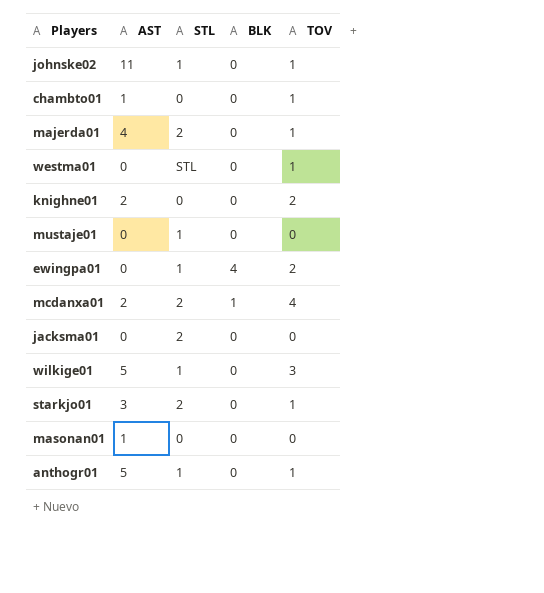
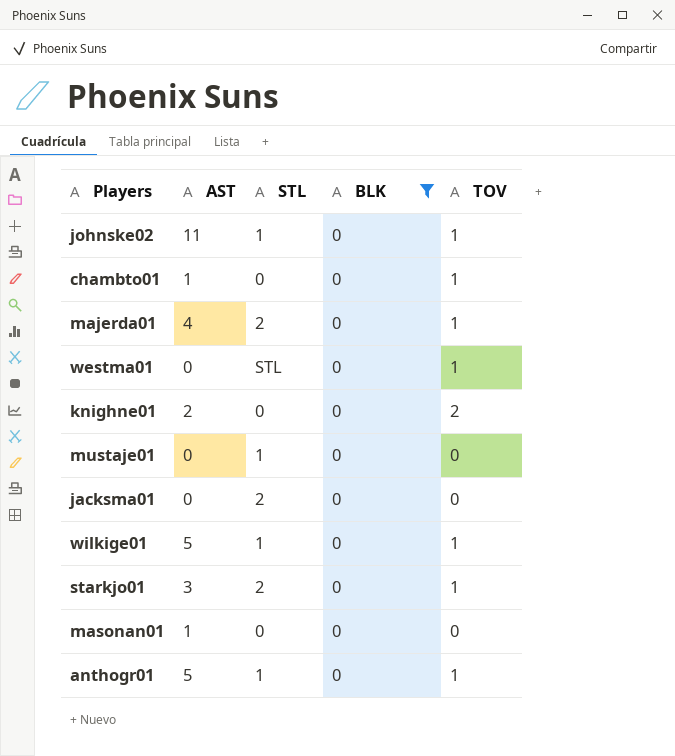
filter: none -> BLK = 0
wilkige01 | TOV: 3 -> 1

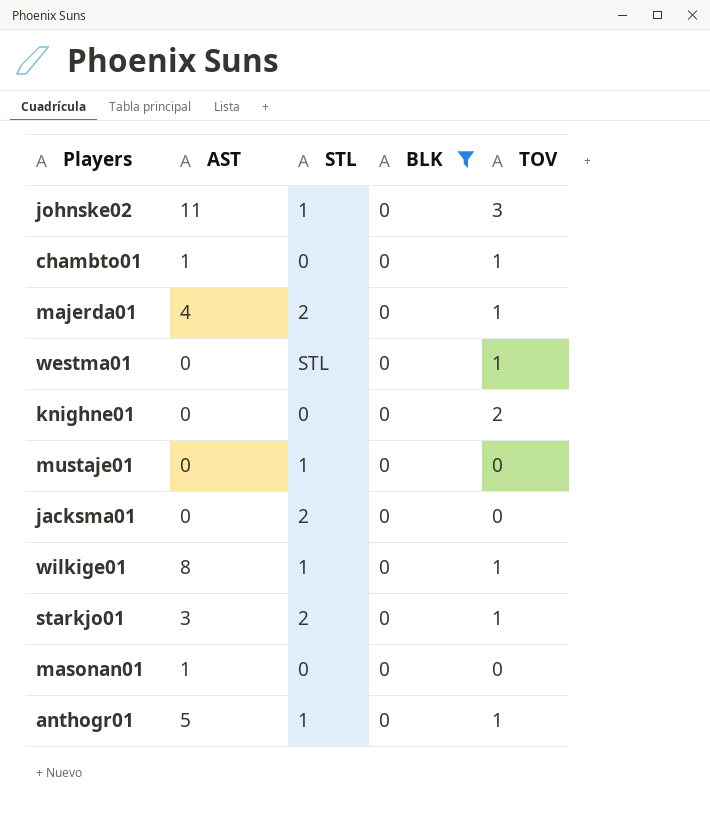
johnske02 | TOV: 1 -> 3
knighne01 | AST: 2 -> 0
wilkige01 | AST: 5 -> 8

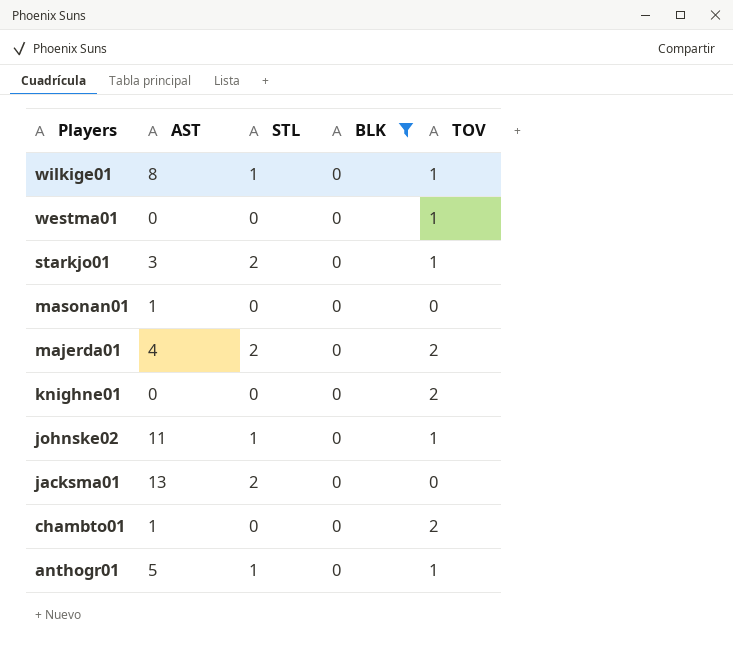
row order: none -> Players descending
row mustaje01: 0 | 1 | 0 | 0 -> none
westma01 | STL: STL -> 0
majerda01 | TOV: 1 -> 2
johnske02 | TOV: 3 -> 1
jacksma01 | AST: 0 -> 13
chambto01 | TOV: 1 -> 2

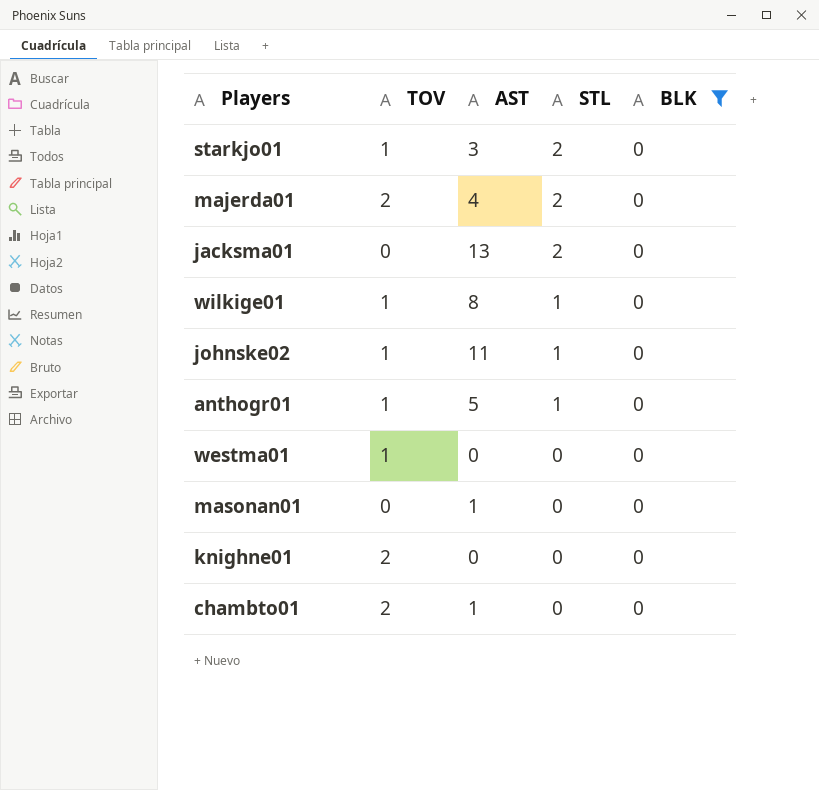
row order: Players descending -> STL descending
column TOV | position: 5 -> 2

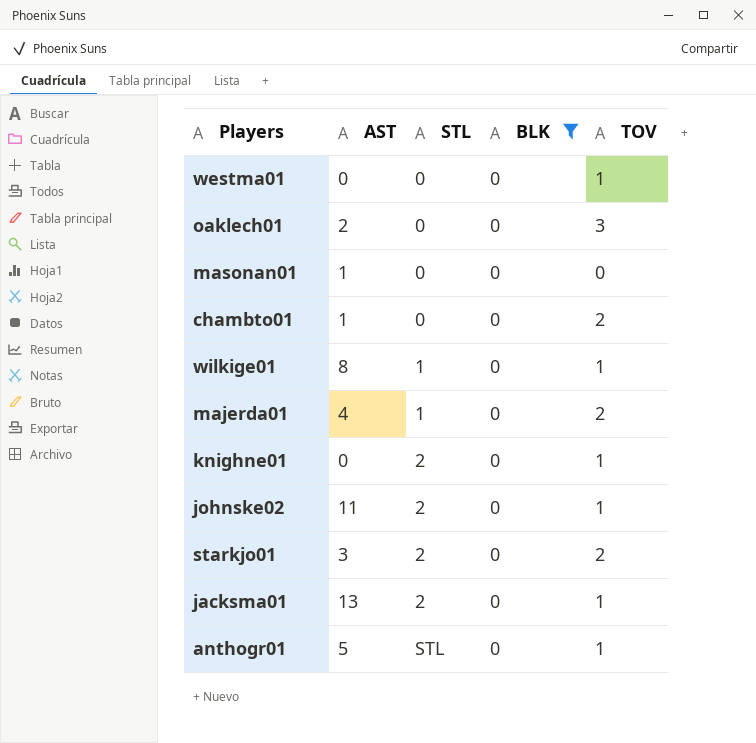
row order: STL descending -> STL ascending
column TOV | position: 2 -> 5
row oaklech01: none -> 2 | 0 | 0 | 3
majerda01 | STL: 2 -> 1
knighne01 | STL: 0 -> 2
knighne01 | TOV: 2 -> 1
johnske02 | STL: 1 -> 2
starkjo01 | TOV: 1 -> 2
jacksma01 | TOV: 0 -> 1
anthogr01 | STL: 1 -> STL

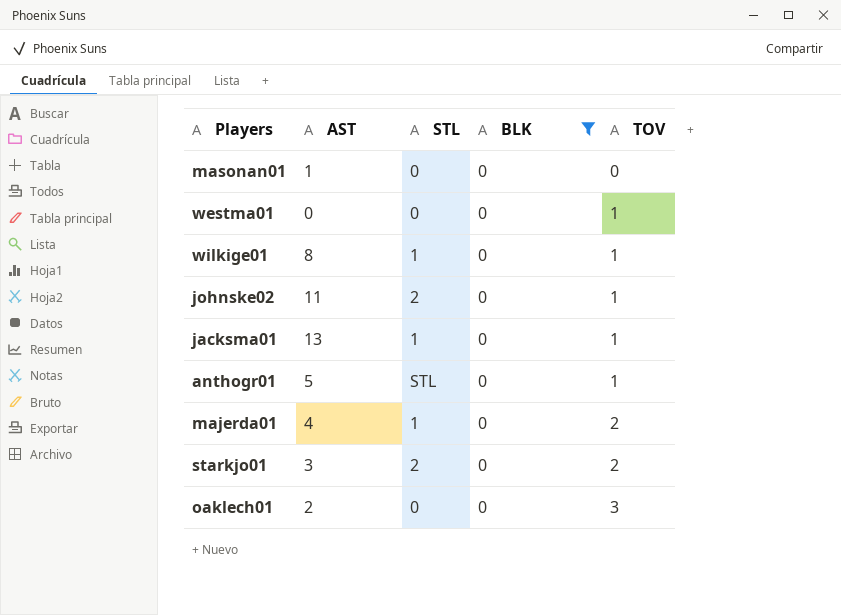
row order: STL ascending -> TOV ascending
row chambto01: 1 | 0 | 0 | 2 -> none
row knighne01: 0 | 2 | 0 | 1 -> none
jacksma01 | STL: 2 -> 1

